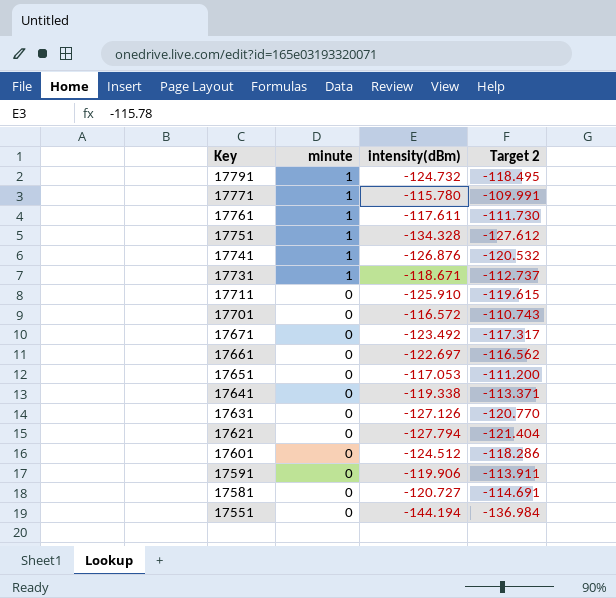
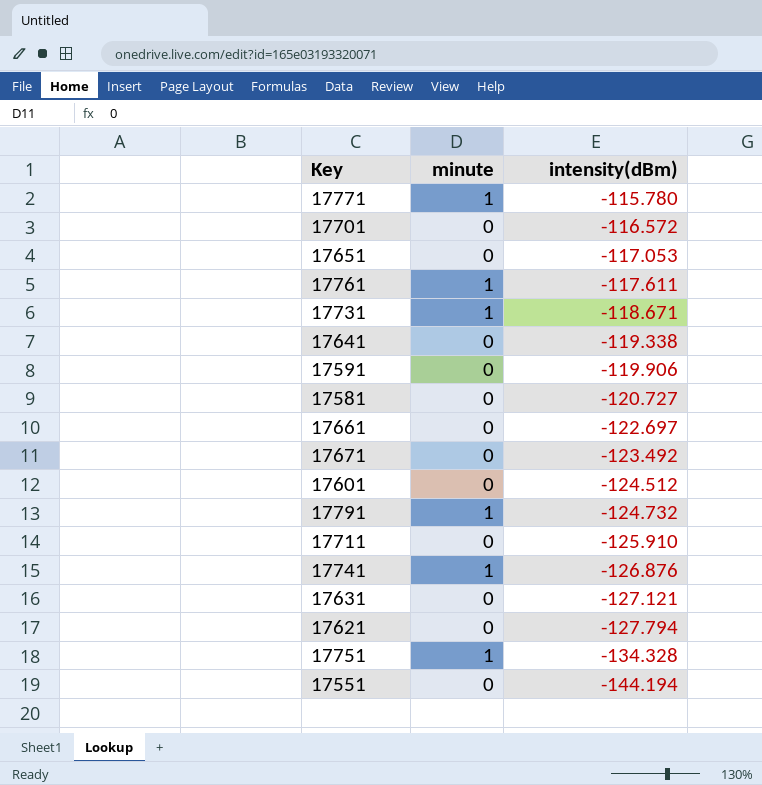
row order: Key descending -> intensity(dBm) descending
column Target 2 | formula: [intensity(dBm)] * 0.95 -> none
17631 | intensity(dBm): -127.126 -> -127.121

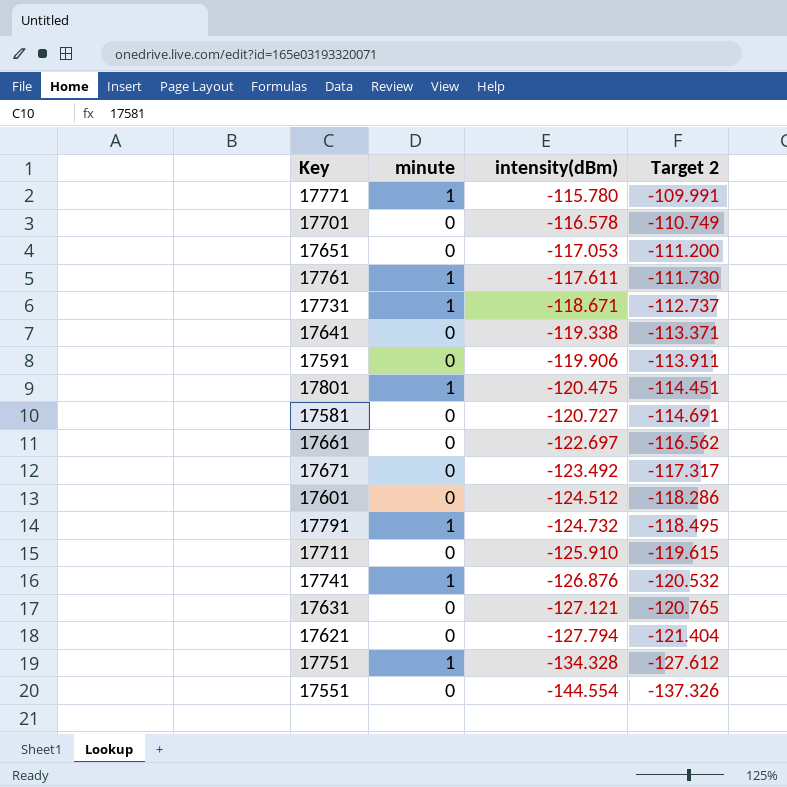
column Target 2 | formula: none -> [intensity(dBm)] * 0.95
17701 | intensity(dBm): -116.572 -> -116.578
row 17801: none -> 1 | -120.475 | -114.451
17551 | intensity(dBm): -144.194 -> -144.554

